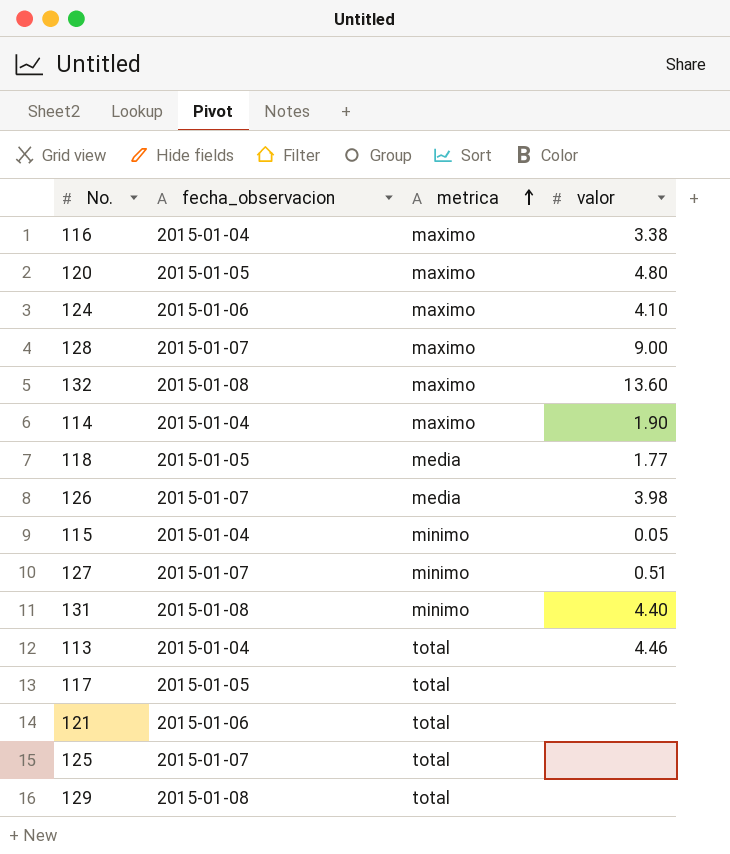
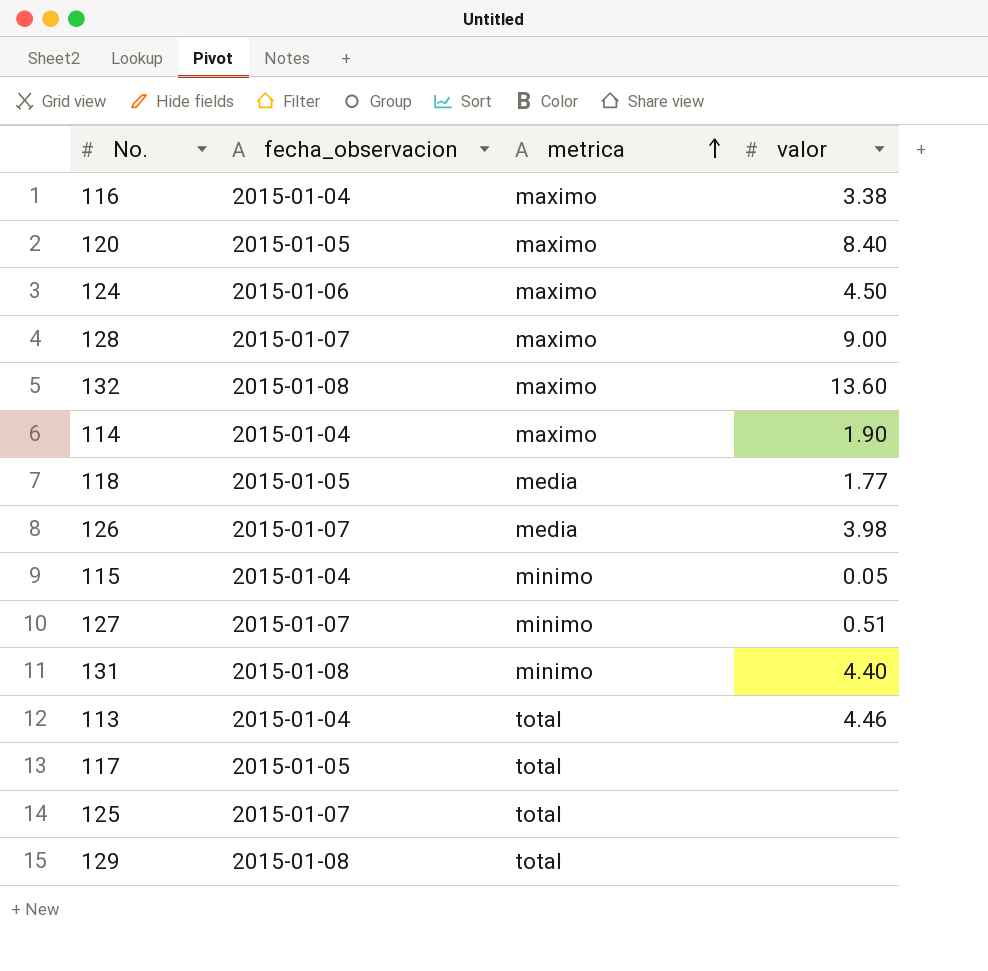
row 121: 2015-01-06 | total | none -> none
120 | valor: 4.80 -> 8.40
124 | valor: 4.10 -> 4.50

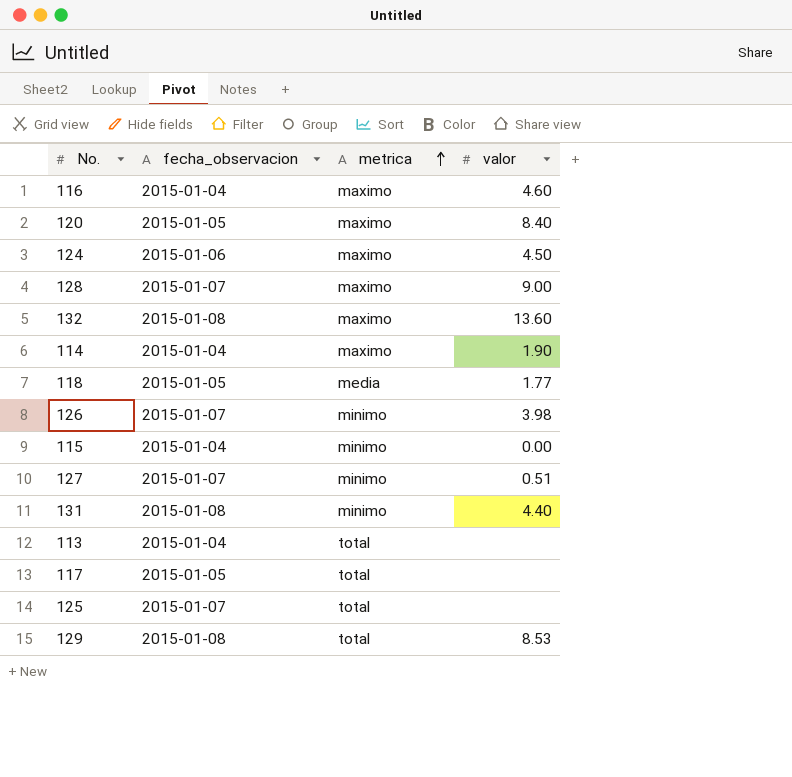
116 | valor: 3.38 -> 4.60
126 | metrica: media -> minimo
115 | valor: 0.05 -> 0.00
113 | valor: 4.46 -> none
129 | valor: none -> 8.53

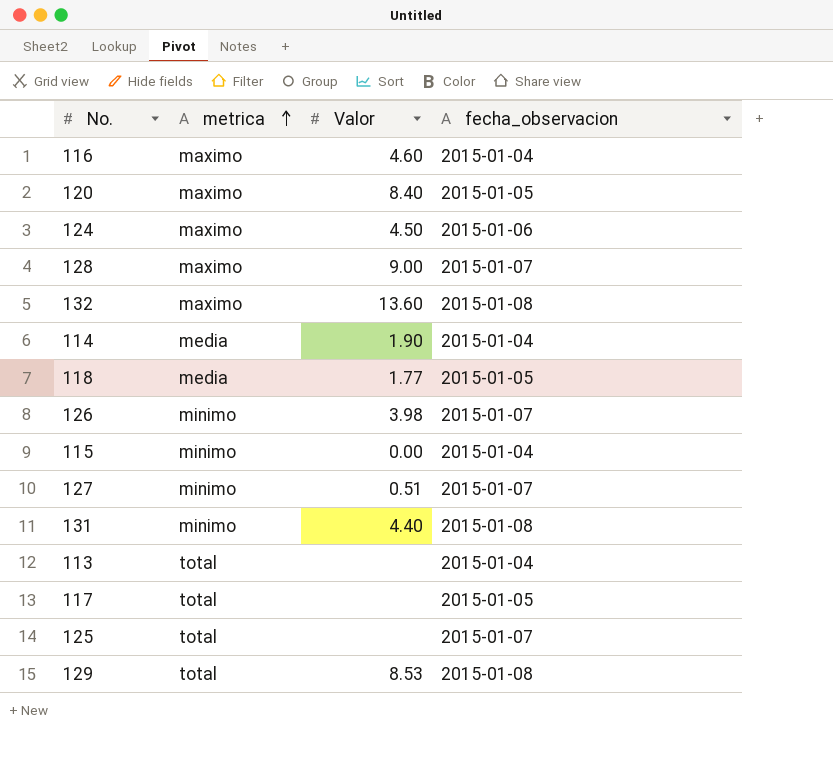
column name: valor -> Valor
column fecha_observacion | position: 2 -> 4
114 | metrica: maximo -> media

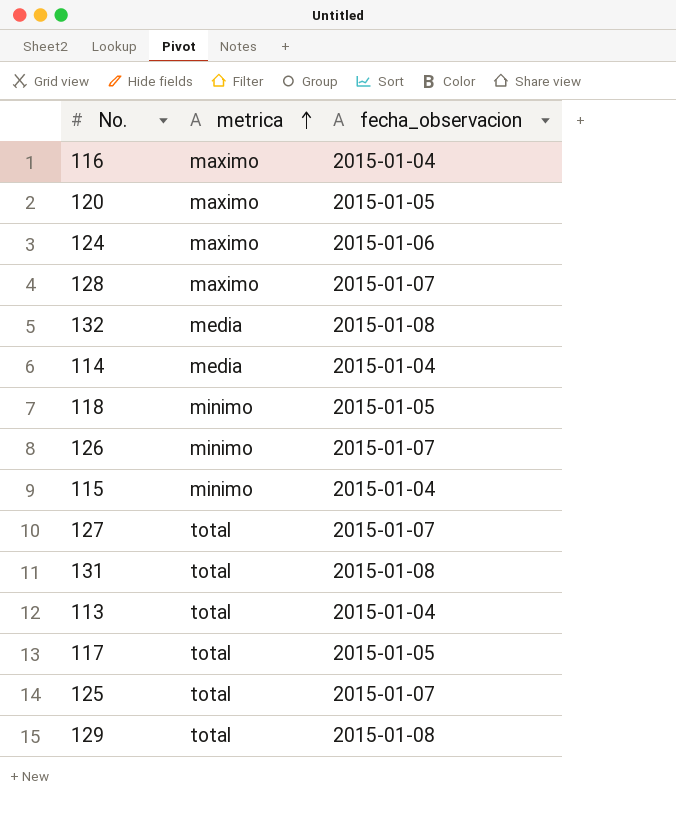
column Valor | position: 3 -> none
132 | metrica: maximo -> media
118 | metrica: media -> minimo
127 | metrica: minimo -> total
131 | metrica: minimo -> total

